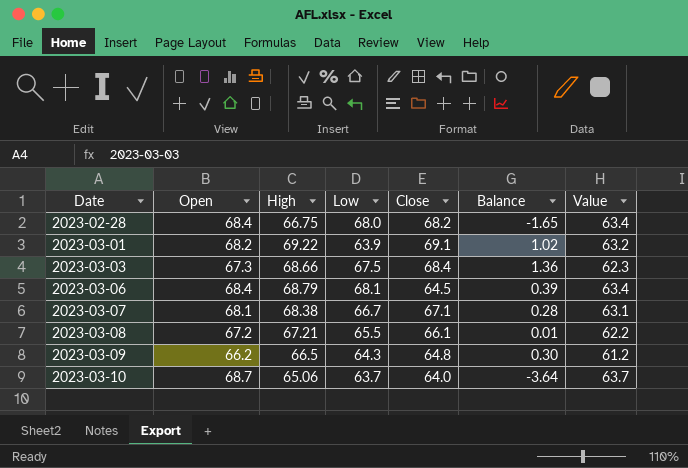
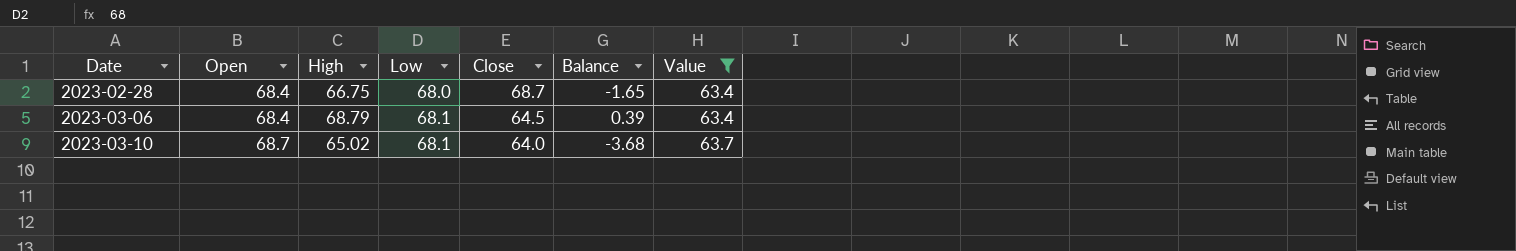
filter: none -> Value >= 63.4
2023-02-28 | Close: 68.2 -> 68.7
2023-03-10 | High: 65.06 -> 65.02
2023-03-10 | Low: 63.7 -> 68.1
2023-03-10 | Balance: -3.64 -> -3.68

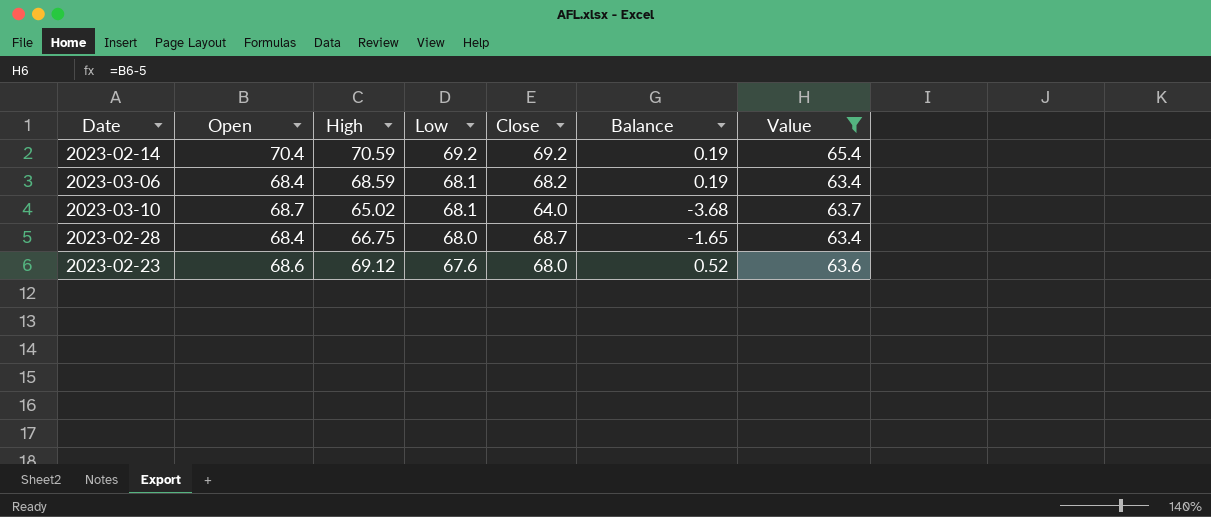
row order: Date ascending -> Low descending
row 2023-02-14: none -> 70.4 | 70.59 | 69.2 | 69.2 | 0.19 | 65.4
2023-03-06 | High: 68.79 -> 68.59
2023-03-06 | Close: 64.5 -> 68.2
2023-03-06 | Balance: 0.39 -> 0.19
row 2023-02-23: none -> 68.6 | 69.12 | 67.6 | 68.0 | 0.52 | 63.6

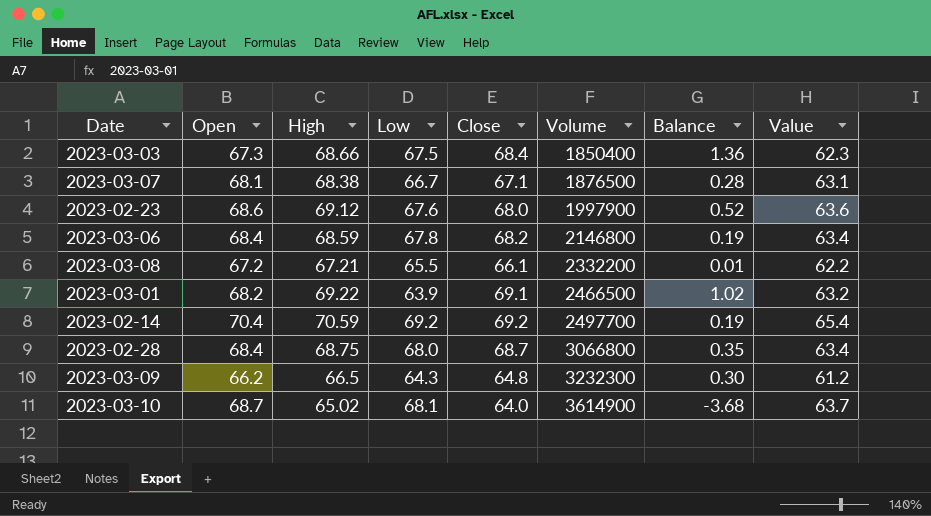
filter: Value >= 63.4 -> none
row order: Low descending -> Volume ascending
column Volume | position: none -> 6
2023-03-06 | Low: 68.1 -> 67.8
2023-02-28 | High: 66.75 -> 68.75
2023-02-28 | Balance: -1.65 -> 0.35

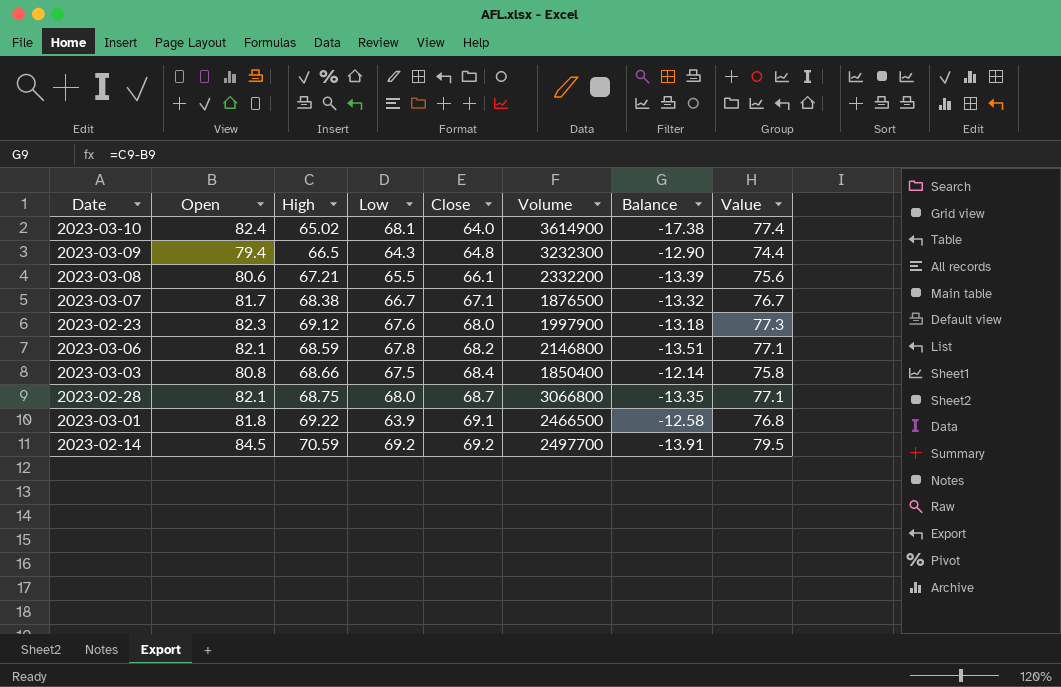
row order: Volume ascending -> Close ascending
2023-03-10 | Open: 68.7 -> 82.4
2023-03-10 | Balance: -3.68 -> -17.38
2023-03-10 | Value: 63.7 -> 77.4
2023-03-09 | Open: 66.2 -> 79.4
2023-03-09 | Balance: 0.30 -> -12.90
2023-03-09 | Value: 61.2 -> 74.4
2023-03-08 | Open: 67.2 -> 80.6
2023-03-08 | Balance: 0.01 -> -13.39
2023-03-08 | Value: 62.2 -> 75.6
2023-03-07 | Open: 68.1 -> 81.7
2023-03-07 | Balance: 0.28 -> -13.32
2023-03-07 | Value: 63.1 -> 76.7
2023-02-23 | Open: 68.6 -> 82.3
2023-02-23 | Balance: 0.52 -> -13.18
2023-02-23 | Value: 63.6 -> 77.3
2023-03-06 | Open: 68.4 -> 82.1
2023-03-06 | Balance: 0.19 -> -13.51
2023-03-06 | Value: 63.4 -> 77.1
2023-03-03 | Open: 67.3 -> 80.8
2023-03-03 | Balance: 1.36 -> -12.14
2023-03-03 | Value: 62.3 -> 75.8
2023-02-28 | Open: 68.4 -> 82.1
2023-02-28 | Balance: 0.35 -> -13.35
2023-02-28 | Value: 63.4 -> 77.1
2023-03-01 | Open: 68.2 -> 81.8
2023-03-01 | Balance: 1.02 -> -12.58
2023-03-01 | Value: 63.2 -> 76.8
2023-02-14 | Open: 70.4 -> 84.5
2023-02-14 | Balance: 0.19 -> -13.91
2023-02-14 | Value: 65.4 -> 79.5

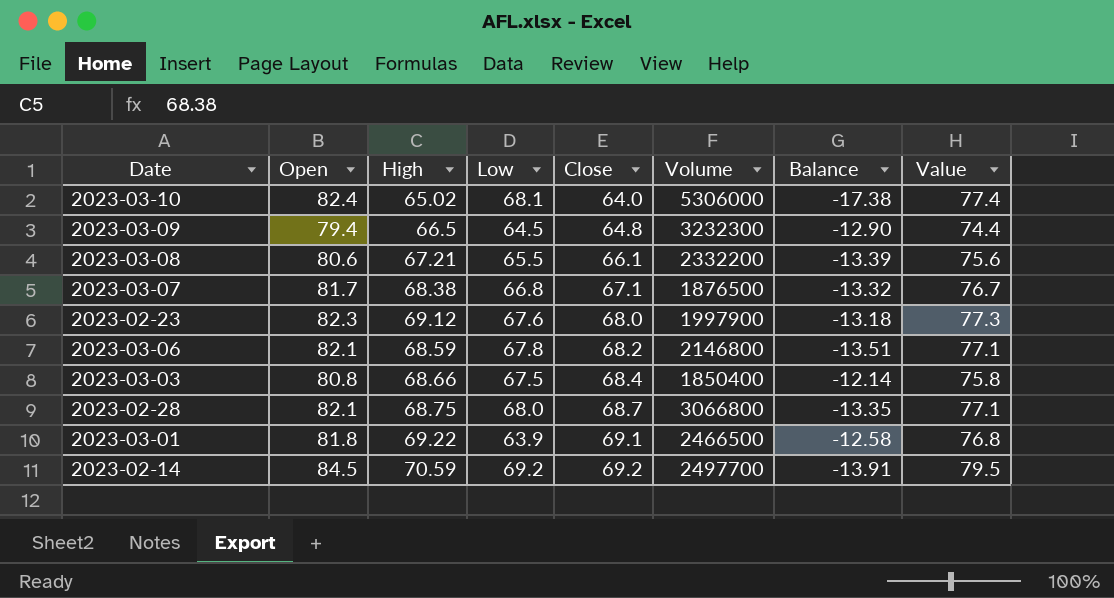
2023-03-10 | Volume: 3614900 -> 5306000
2023-03-09 | Low: 64.3 -> 64.5
2023-03-07 | Low: 66.7 -> 66.8

